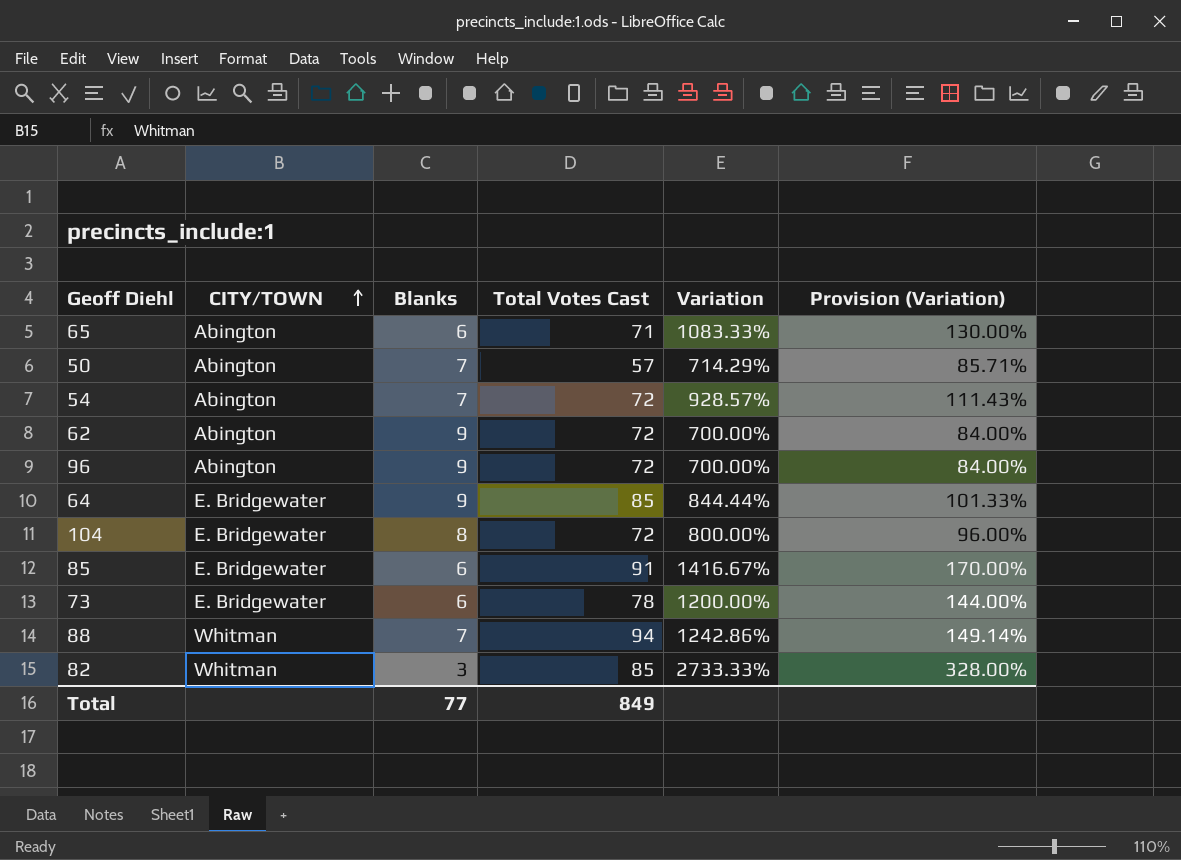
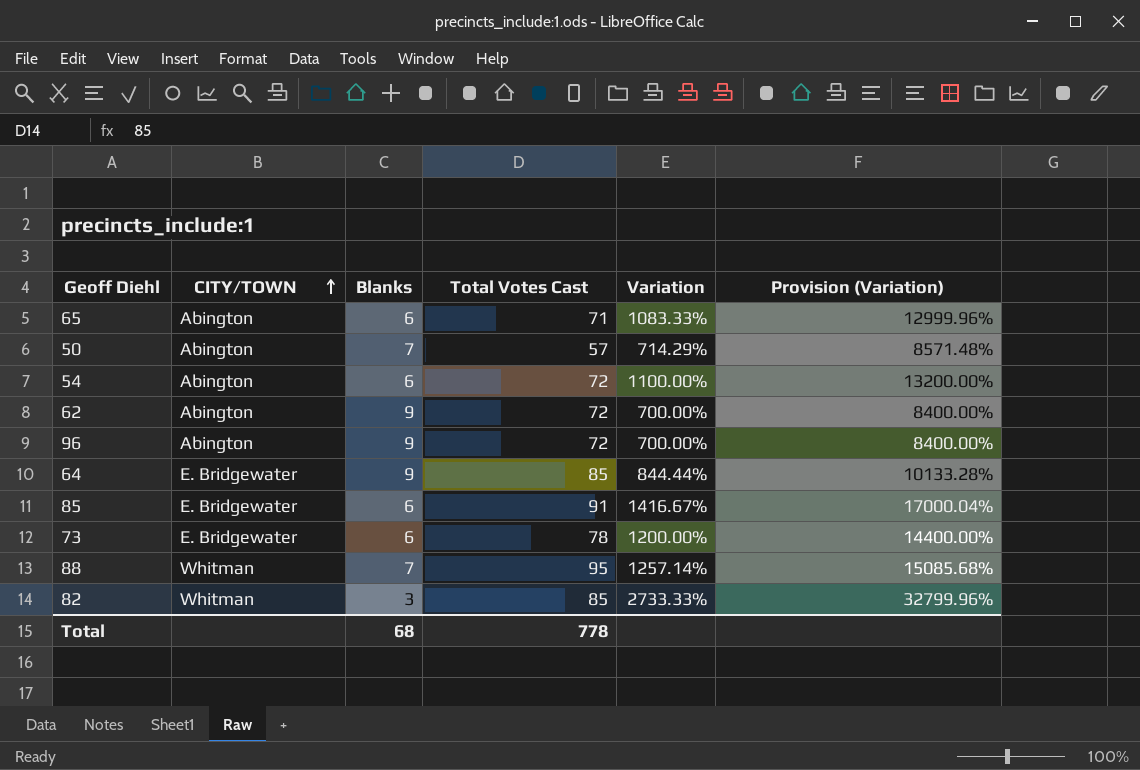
column Provision (Variation) | formula: [Variation] * 0.12 -> [Variation] * 12
row 104: E. Bridgewater | 8 | 72 | 800.00% | 96.00% -> none
54 | Blanks: 7 -> 6
54 | Variation: 928.57% -> 1100.00%
88 | Total Votes Cast: 94 -> 95
88 | Variation: 1242.86% -> 1257.14%
Total | Blanks: 77 -> 68
Total | Total Votes Cast: 849 -> 778

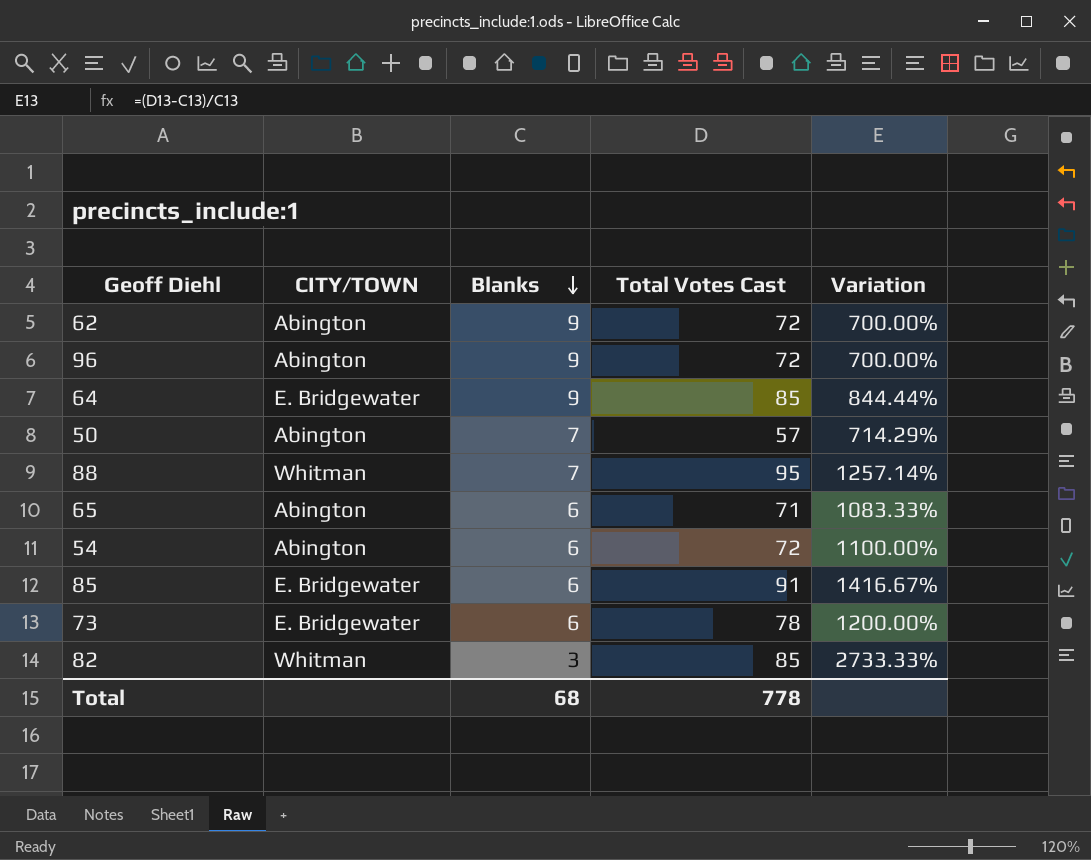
row order: CITY/TOWN ascending -> Blanks descending
column Provision (Variation) | formula: [Variation] * 12 -> none

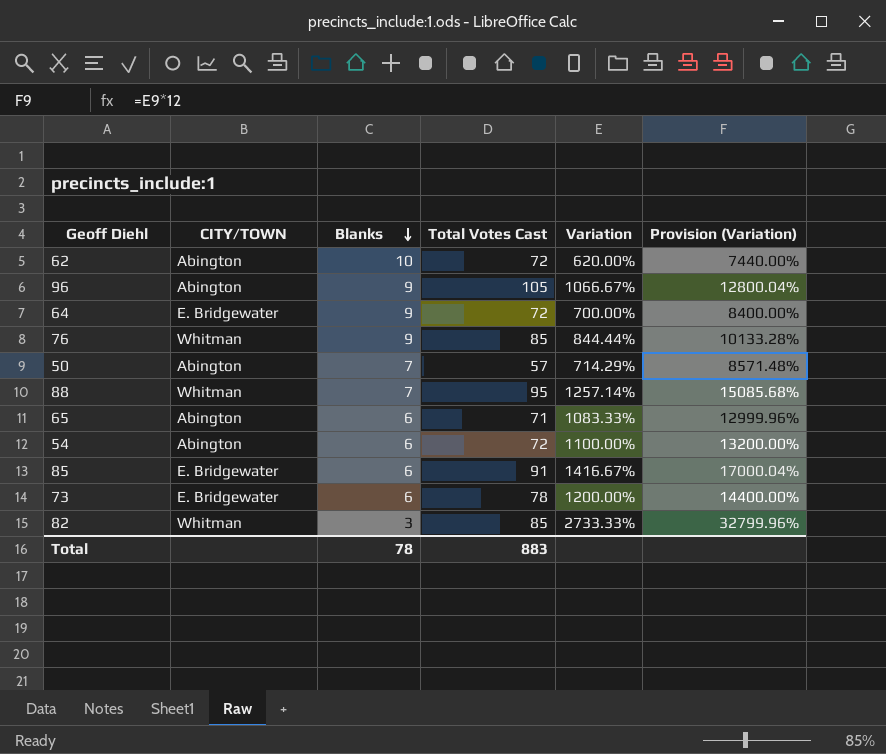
column Provision (Variation) | formula: none -> [Variation] * 12
62 | Blanks: 9 -> 10
62 | Variation: 700.00% -> 620.00%
96 | Total Votes Cast: 72 -> 105
96 | Variation: 700.00% -> 1066.67%
64 | Total Votes Cast: 85 -> 72
64 | Variation: 844.44% -> 700.00%
row 76: none -> Whitman | 9 | 85 | 844.44% | 10133.28%
Total | Blanks: 68 -> 78
Total | Total Votes Cast: 778 -> 883

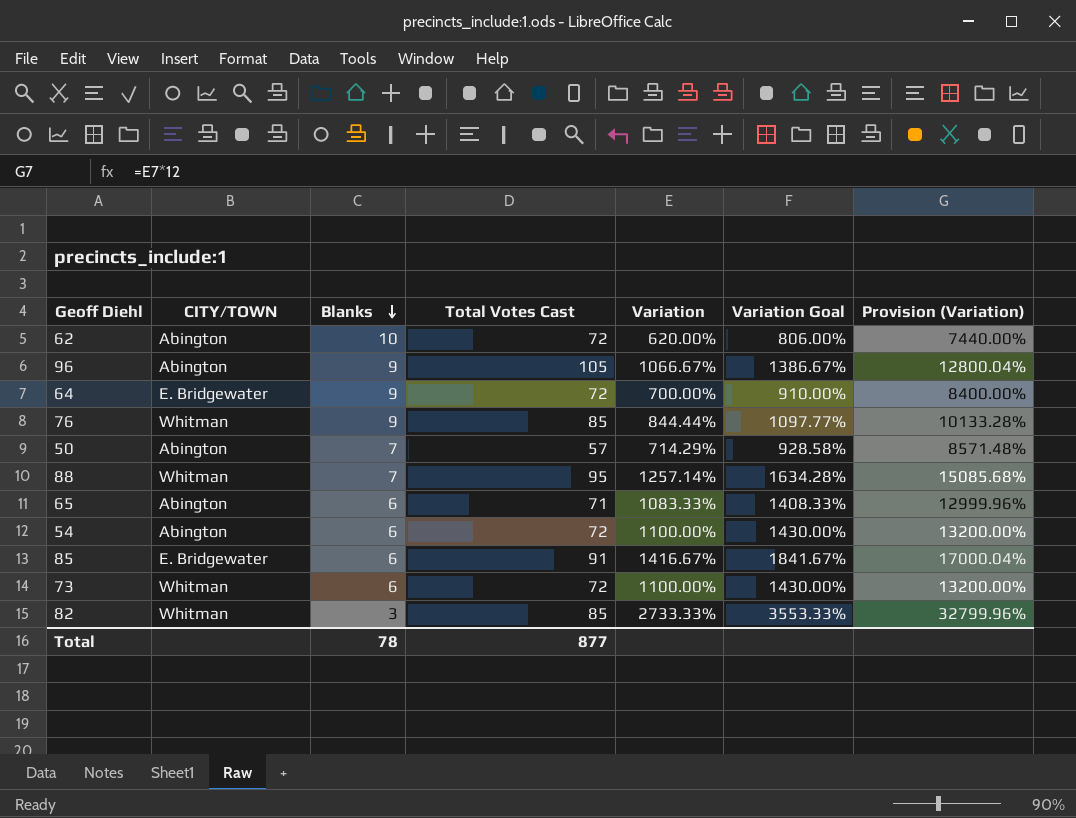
column Variation Goal | formula: none -> [Variation] * 1.3
73 | CITY/TOWN: E. Bridgewater -> Whitman
73 | Total Votes Cast: 78 -> 72
73 | Variation: 1200.00% -> 1100.00%
73 | Provision (Variation): 14400.00% -> 13200.00%
Total | Total Votes Cast: 883 -> 877

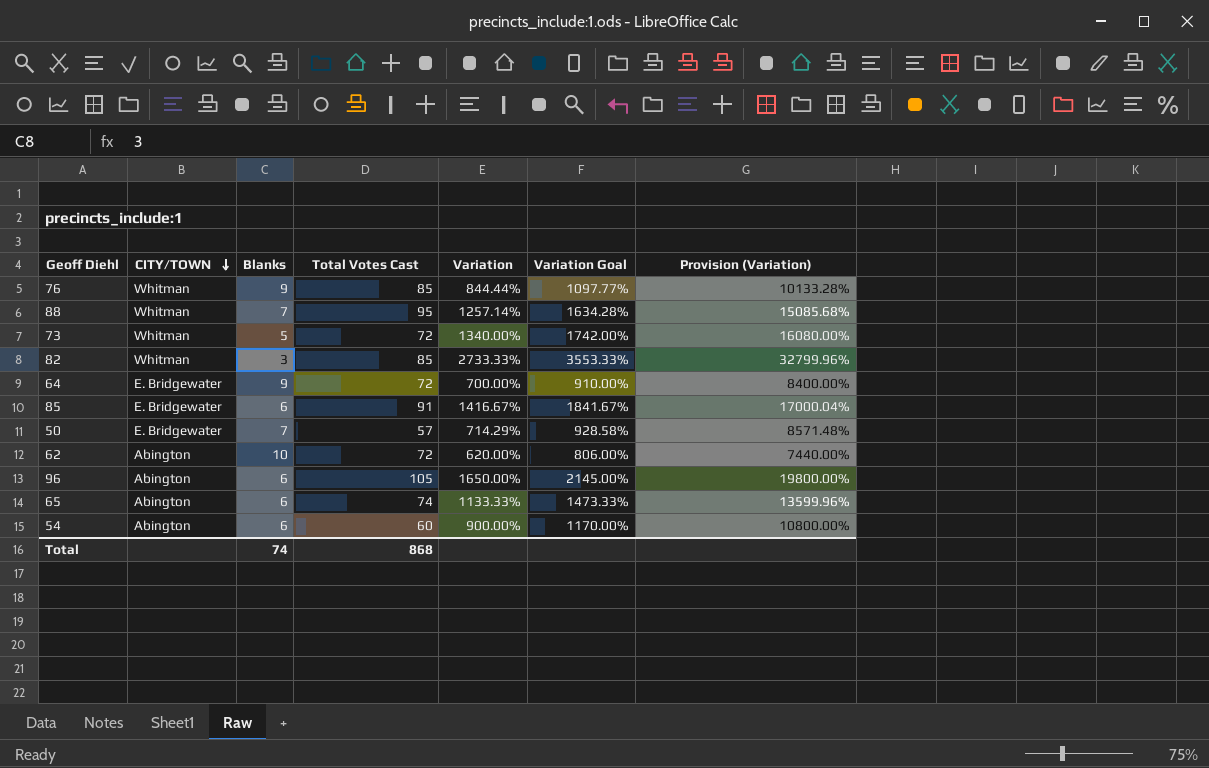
row order: Blanks descending -> CITY/TOWN descending
73 | Blanks: 6 -> 5
73 | Variation: 1100.00% -> 1340.00%
73 | Variation Goal: 1430.00% -> 1742.00%
73 | Provision (Variation): 13200.00% -> 16080.00%
50 | CITY/TOWN: Abington -> E. Bridgewater
96 | Blanks: 9 -> 6
96 | Variation: 1066.67% -> 1650.00%
96 | Variation Goal: 1386.67% -> 2145.00%
96 | Provision (Variation): 12800.04% -> 19800.00%
65 | Total Votes Cast: 71 -> 74
65 | Variation: 1083.33% -> 1133.33%
65 | Variation Goal: 1408.33% -> 1473.33%
65 | Provision (Variation): 12999.96% -> 13599.96%
54 | Total Votes Cast: 72 -> 60
54 | Variation: 1100.00% -> 900.00%
54 | Variation Goal: 1430.00% -> 1170.00%
54 | Provision (Variation): 13200.00% -> 10800.00%
Total | Blanks: 78 -> 74
Total | Total Votes Cast: 877 -> 868

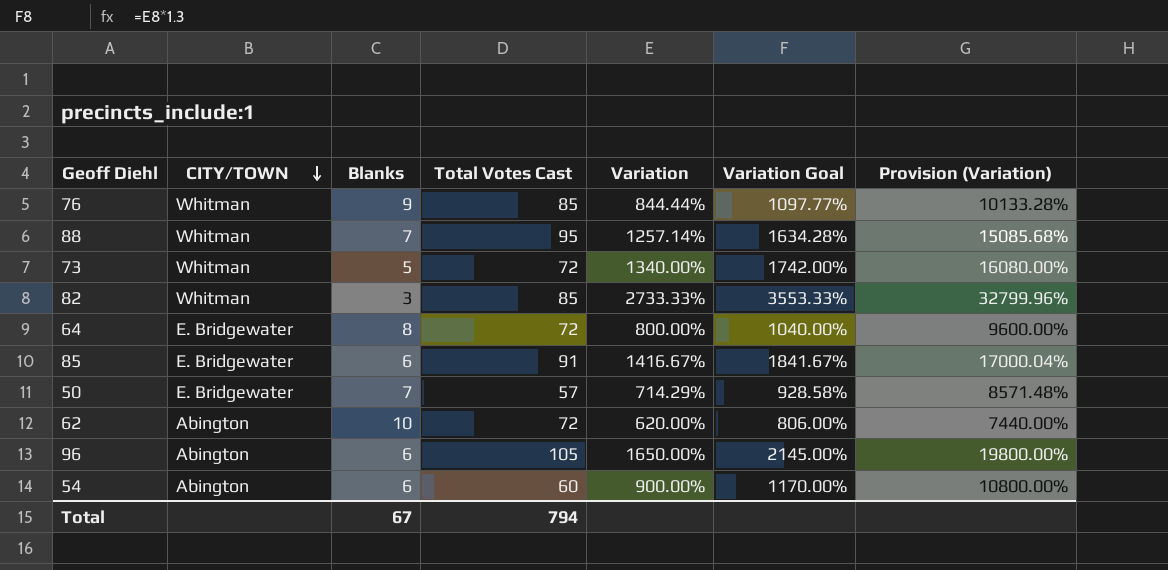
row 65: Abington | 6 | 74 | 1133.33% | 1473.33% | 13599.96% -> none
64 | Blanks: 9 -> 8
64 | Variation: 700.00% -> 800.00%
64 | Variation Goal: 910.00% -> 1040.00%
64 | Provision (Variation): 8400.00% -> 9600.00%
Total | Blanks: 74 -> 67
Total | Total Votes Cast: 868 -> 794

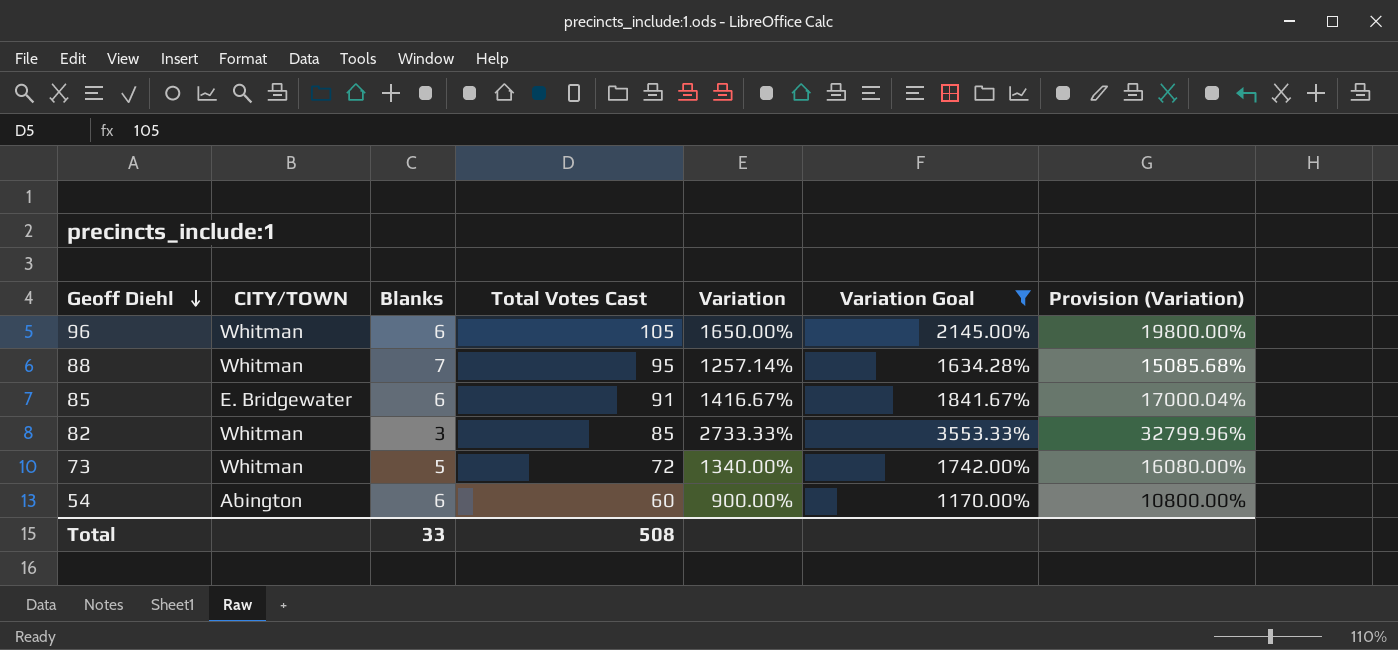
filter: none -> Variation Goal >= 1170.00%
row order: CITY/TOWN descending -> Geoff Diehl descending
96 | CITY/TOWN: Abington -> Whitman
Total | Blanks: 67 -> 33
Total | Total Votes Cast: 794 -> 508

